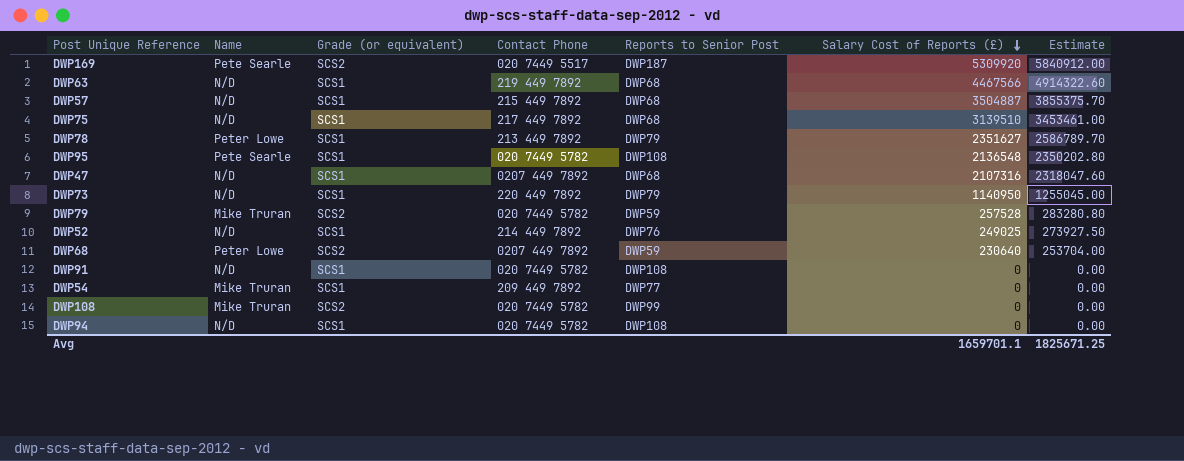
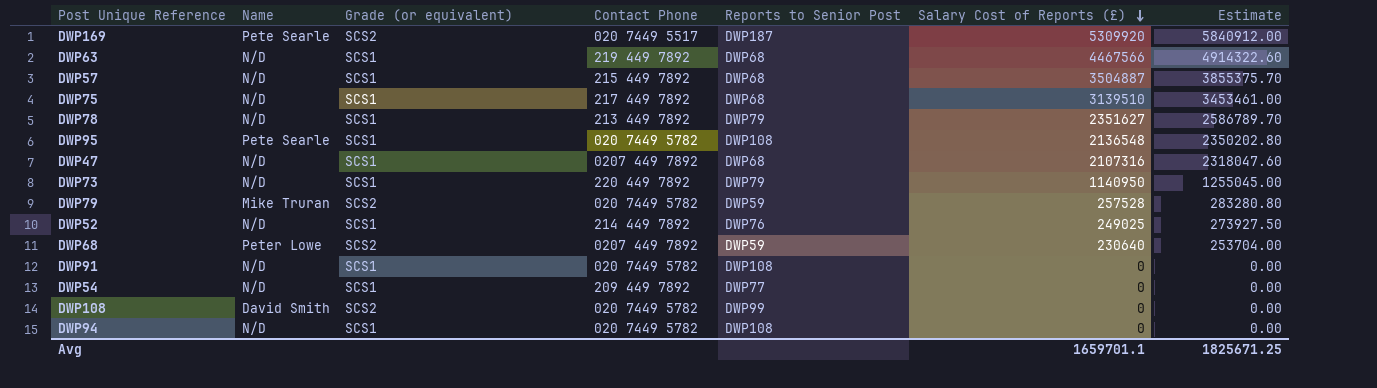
DWP78 | Name: Peter Lowe -> N/D
DWP54 | Name: Mike Truran -> N/D
DWP108 | Name: Mike Truran -> David Smith

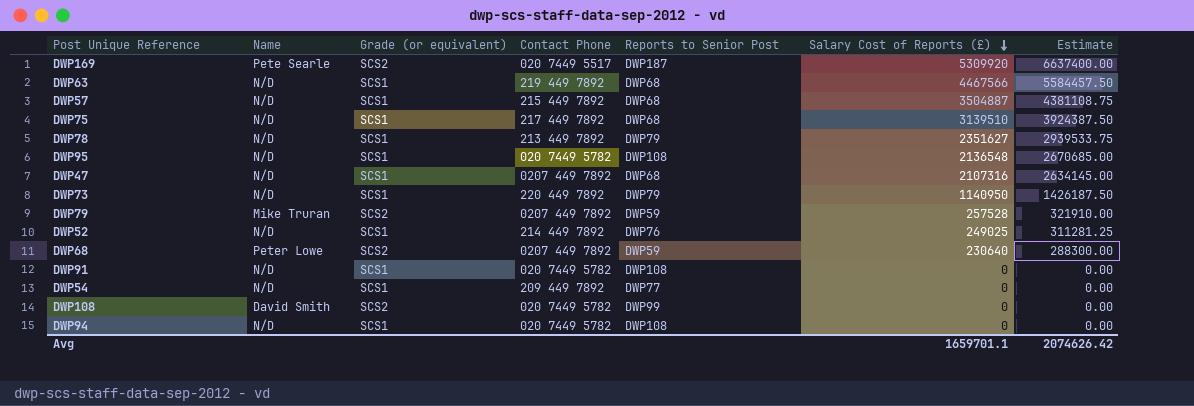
column Estimate | formula: [Salary Cost of Reports (£)] * 1.1 -> [Salary Cost of Reports (£)] * 1.25
DWP95 | Name: Pete Searle -> N/D
DWP79 | Contact Phone: 020 7449 5782 -> 0207 449 7892
Avg | Estimate: 1825671.25 -> 2074626.42

